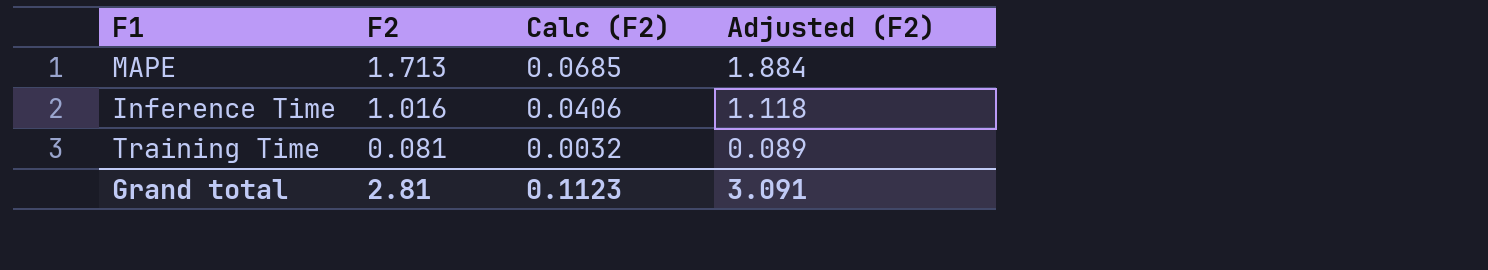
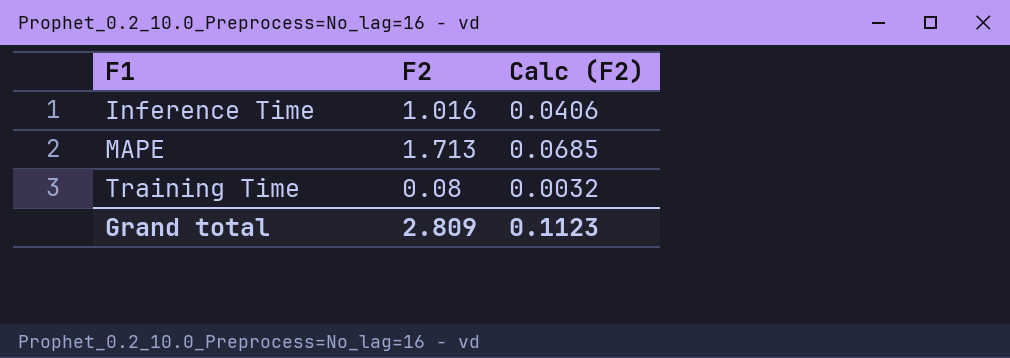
row order: F2 descending -> F1 ascending
column Adjusted (F2) | formula: [F2] * 1.1 -> none
Training Time | F2: 0.081 -> 0.08
Grand total | F2: 2.81 -> 2.809

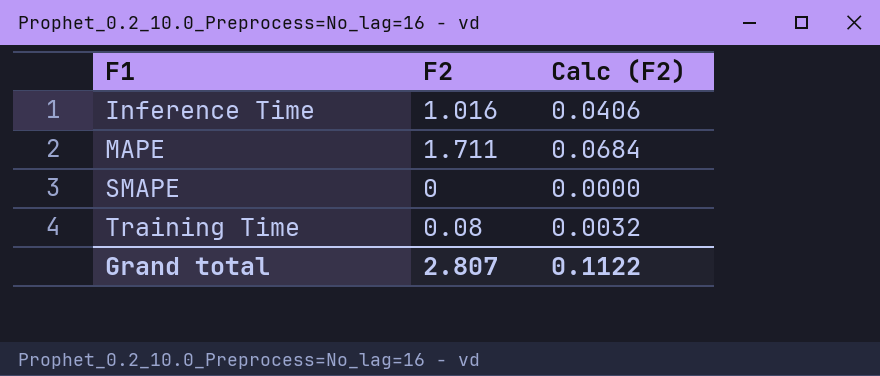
MAPE | F2: 1.713 -> 1.711
MAPE | Calc (F2): 0.0685 -> 0.0684
row SMAPE: none -> 0 | 0.0000
Grand total | F2: 2.809 -> 2.807
Grand total | Calc (F2): 0.1123 -> 0.1122

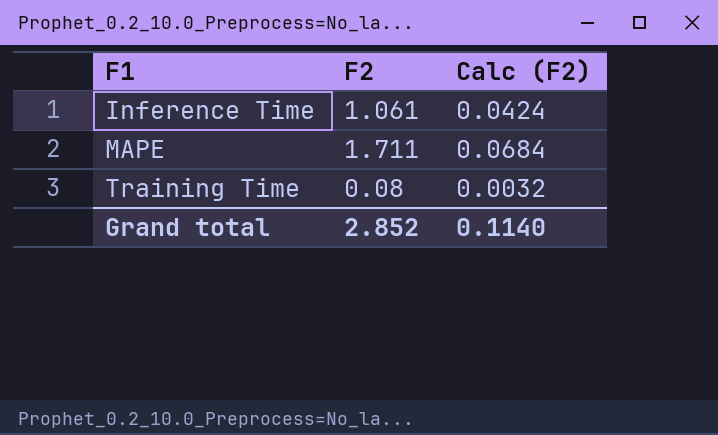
row SMAPE: 0 | 0.0000 -> none
Inference Time | F2: 1.016 -> 1.061
Inference Time | Calc (F2): 0.0406 -> 0.0424
Grand total | F2: 2.807 -> 2.852
Grand total | Calc (F2): 0.1122 -> 0.1140

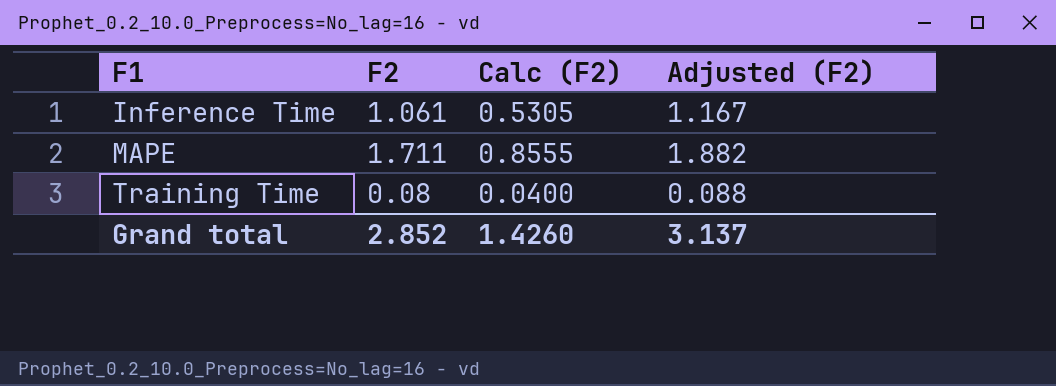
column Calc (F2) | formula: [F2] * 0.04 -> [F2] * 0.5
column Adjusted (F2) | formula: none -> [F2] * 1.1
Grand total | Calc (F2): 0.1140 -> 1.4260

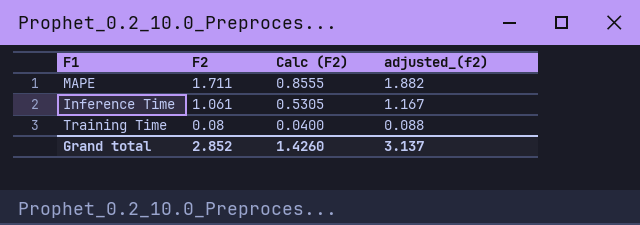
row order: F1 ascending -> F2 descending
column name: Adjusted (F2) -> adjusted_(f2)

